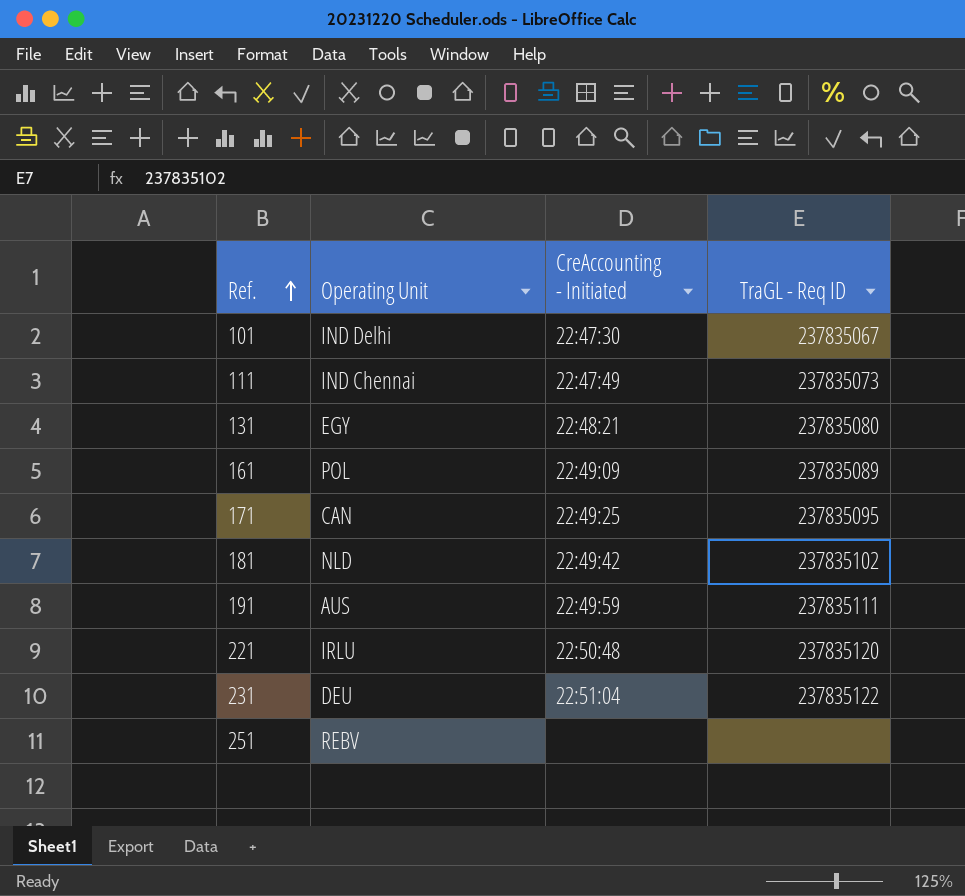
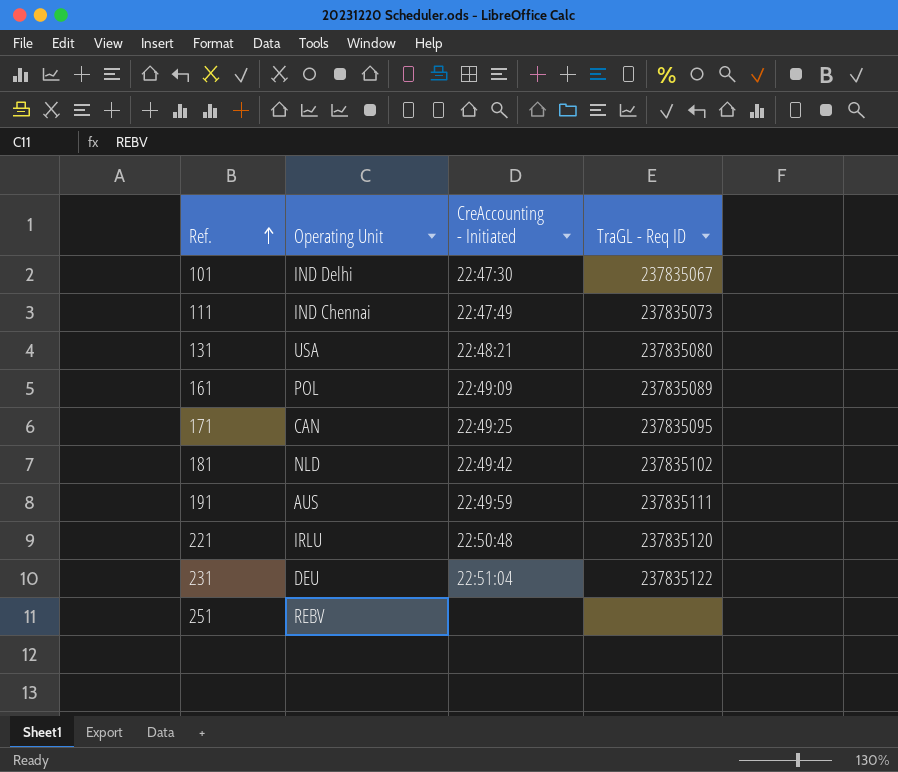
131 | Operating Unit: EGY -> USA

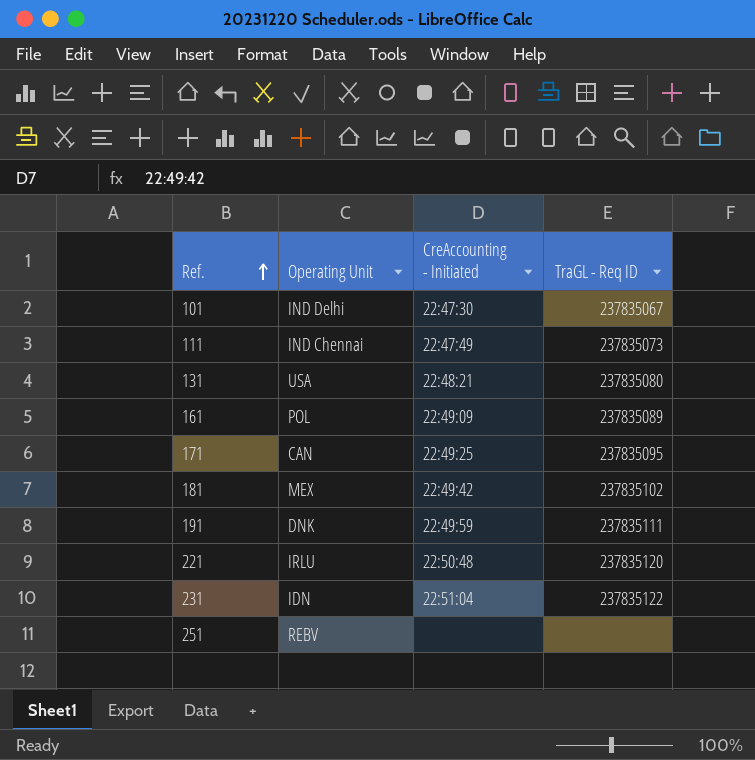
181 | Operating Unit: NLD -> MEX
191 | Operating Unit: AUS -> DNK
231 | Operating Unit: DEU -> IDN

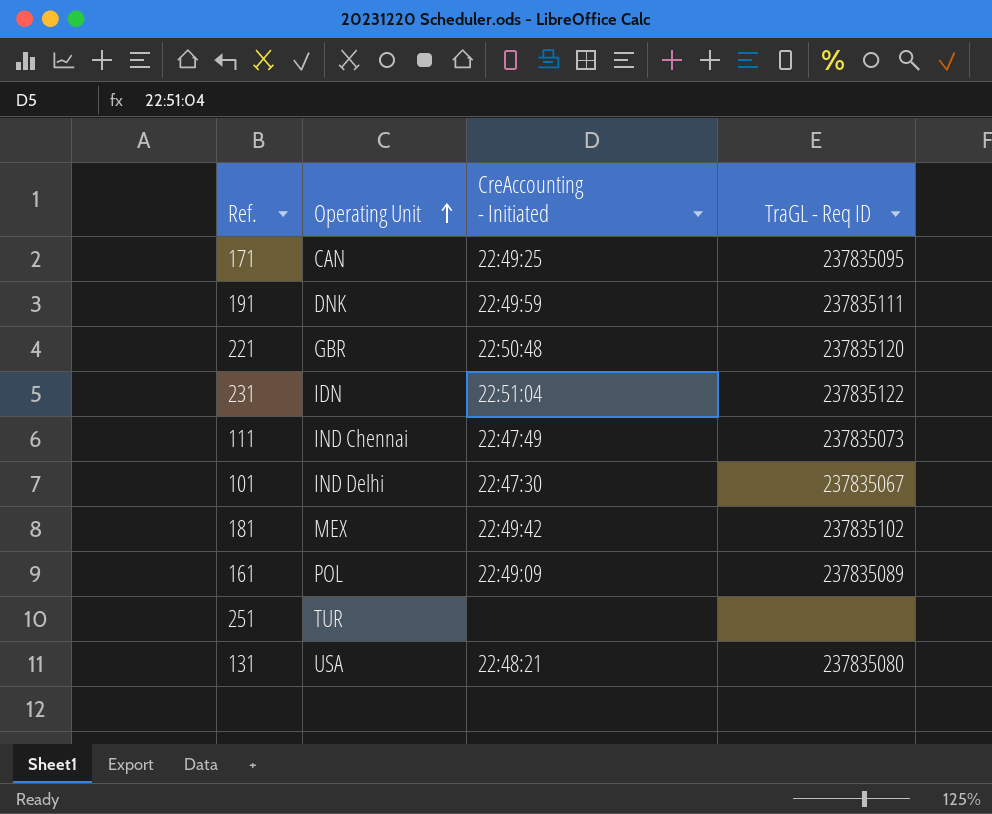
row order: Ref. ascending -> Operating Unit ascending
221 | Operating Unit: IRLU -> GBR
251 | Operating Unit: REBV -> TUR

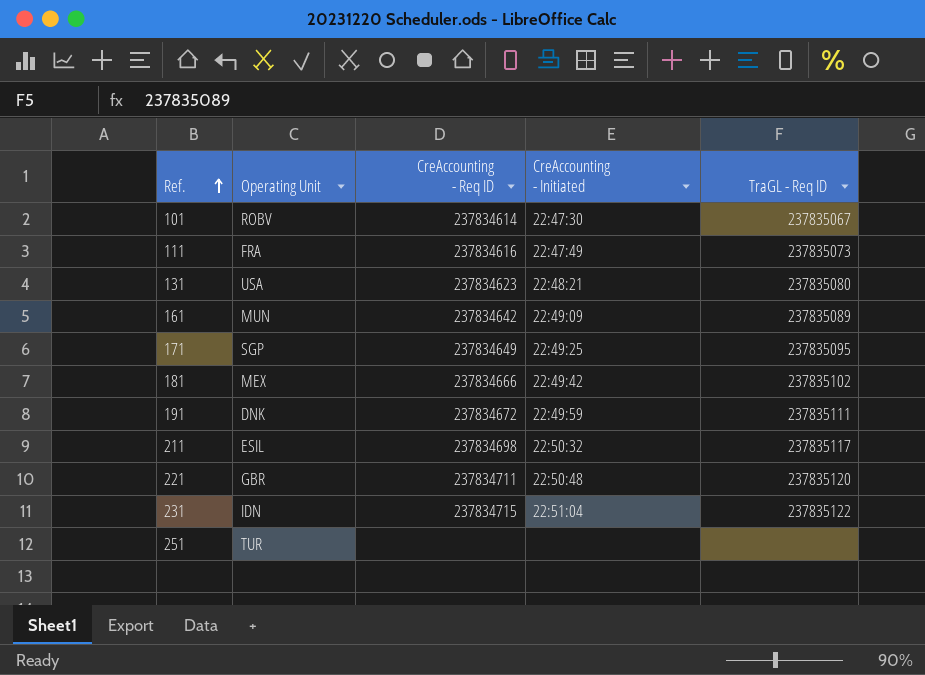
row order: Operating Unit ascending -> Ref. ascending
column CreAccounting - Req ID | position: none -> 3
101 | Operating Unit: IND Delhi -> ROBV
111 | Operating Unit: IND Chennai -> FRA
161 | Operating Unit: POL -> MUN
171 | Operating Unit: CAN -> SGP
row 211: none -> ESIL | 237834698 | 22:50:32 | 237835117

